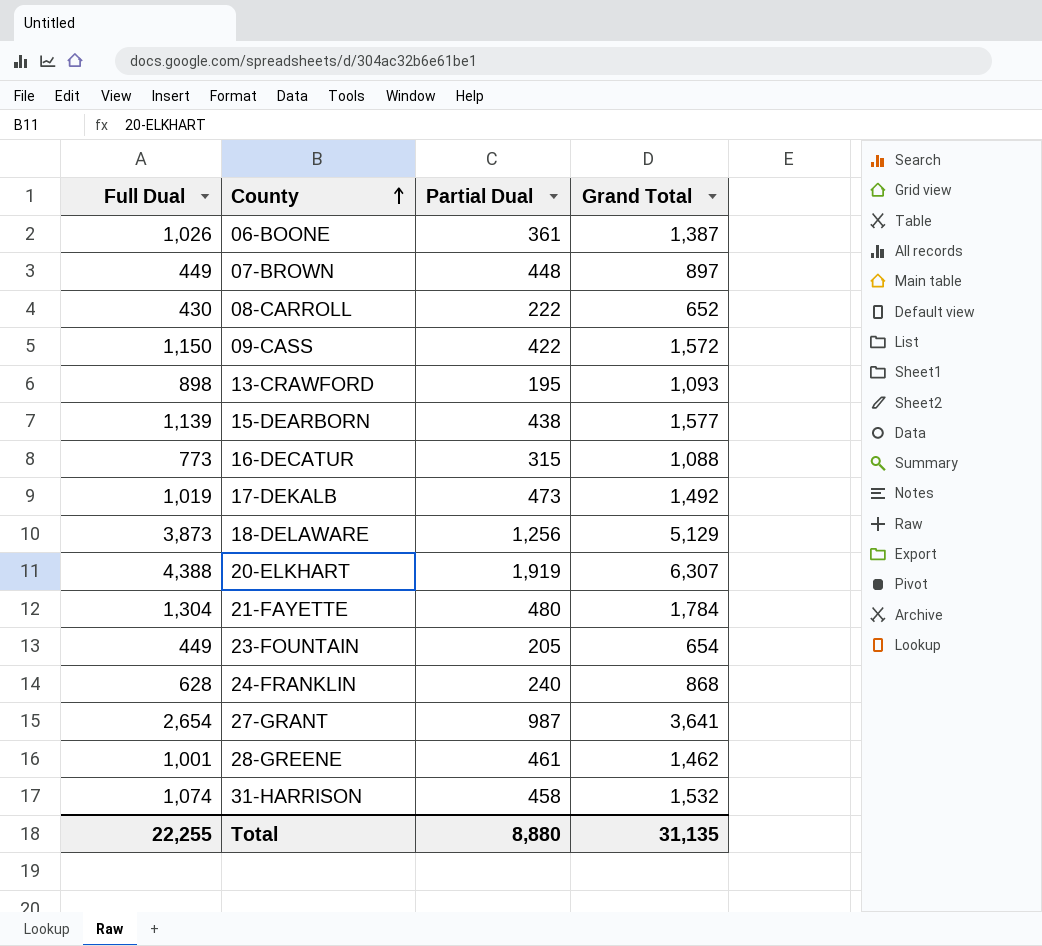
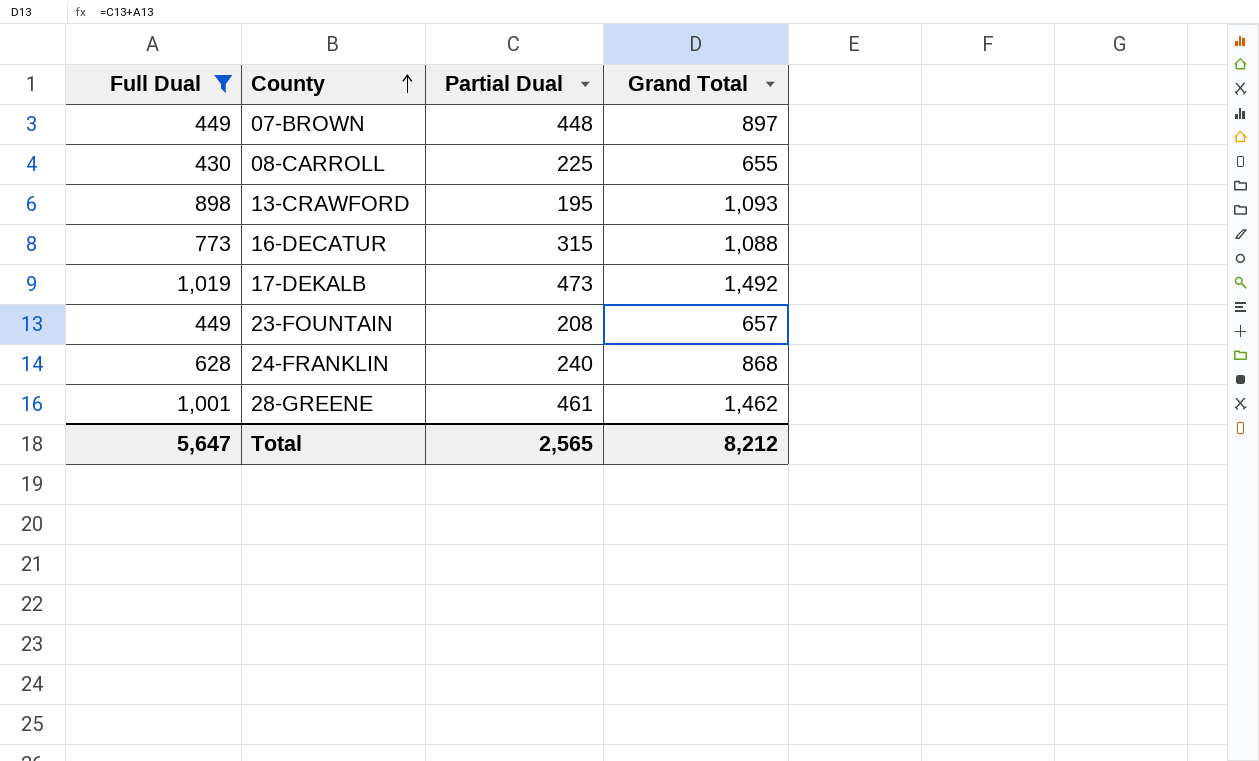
filter: none -> Full Dual <= 1,019
08-CARROLL | Partial Dual: 222 -> 225
08-CARROLL | Grand Total: 652 -> 655
23-FOUNTAIN | Partial Dual: 205 -> 208
23-FOUNTAIN | Grand Total: 654 -> 657
Total | Full Dual: 22,255 -> 5,647
Total | Partial Dual: 8,880 -> 2,565
Total | Grand Total: 31,135 -> 8,212

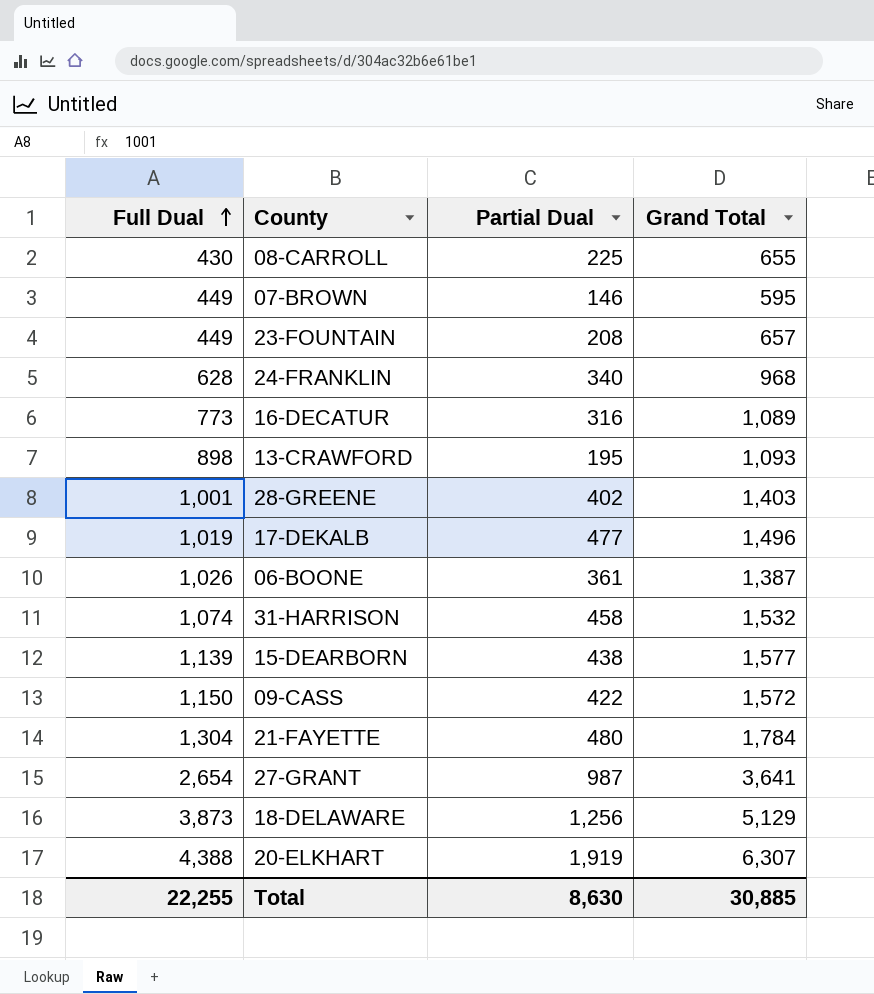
filter: Full Dual <= 1,019 -> none
row order: County ascending -> Full Dual ascending
07-BROWN | Partial Dual: 448 -> 146
07-BROWN | Grand Total: 897 -> 595
24-FRANKLIN | Partial Dual: 240 -> 340
24-FRANKLIN | Grand Total: 868 -> 968
16-DECATUR | Partial Dual: 315 -> 316
16-DECATUR | Grand Total: 1,088 -> 1,089
28-GREENE | Partial Dual: 461 -> 402
28-GREENE | Grand Total: 1,462 -> 1,403
17-DEKALB | Partial Dual: 473 -> 477
17-DEKALB | Grand Total: 1,492 -> 1,496
Total | Full Dual: 5,647 -> 22,255
Total | Partial Dual: 2,565 -> 8,630
Total | Grand Total: 8,212 -> 30,885

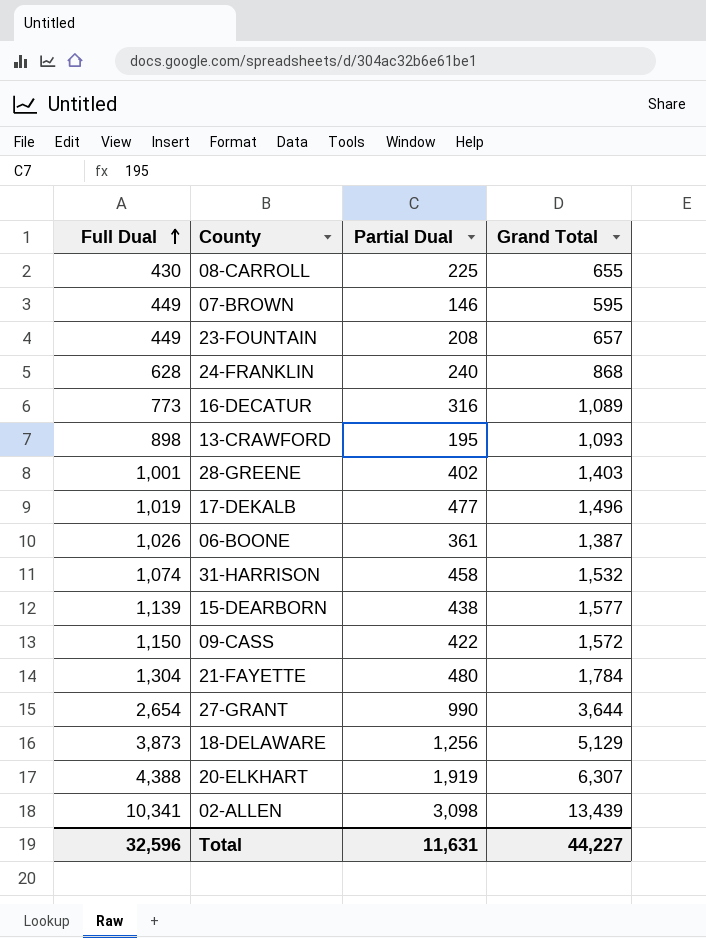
24-FRANKLIN | Partial Dual: 340 -> 240
24-FRANKLIN | Grand Total: 968 -> 868
27-GRANT | Partial Dual: 987 -> 990
27-GRANT | Grand Total: 3,641 -> 3,644
row 02-ALLEN: none -> 10,341 | 3,098 | 13,439
Total | Full Dual: 22,255 -> 32,596
Total | Partial Dual: 8,630 -> 11,631
Total | Grand Total: 30,885 -> 44,227

